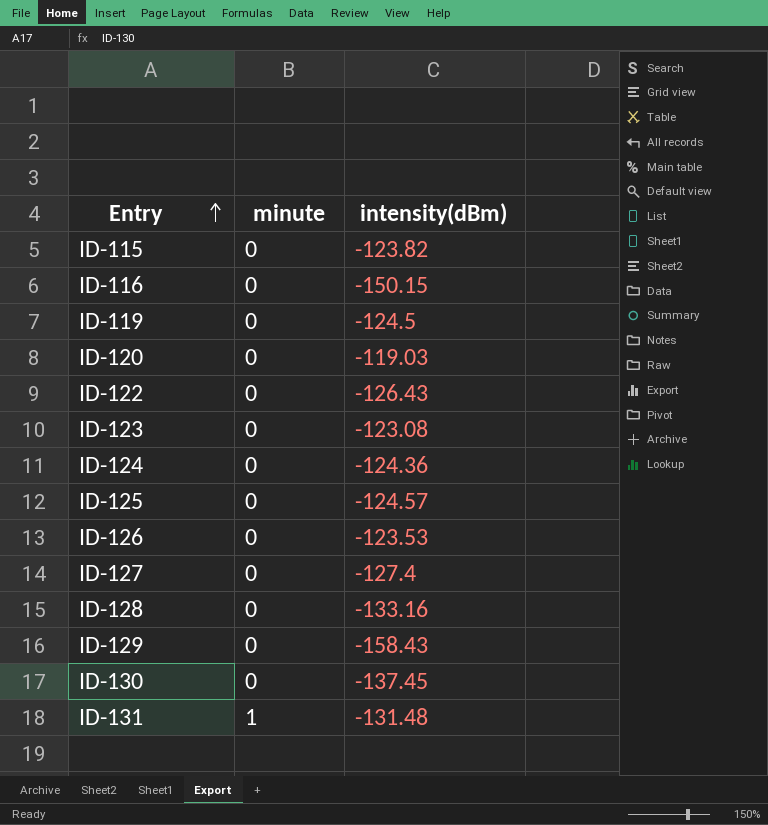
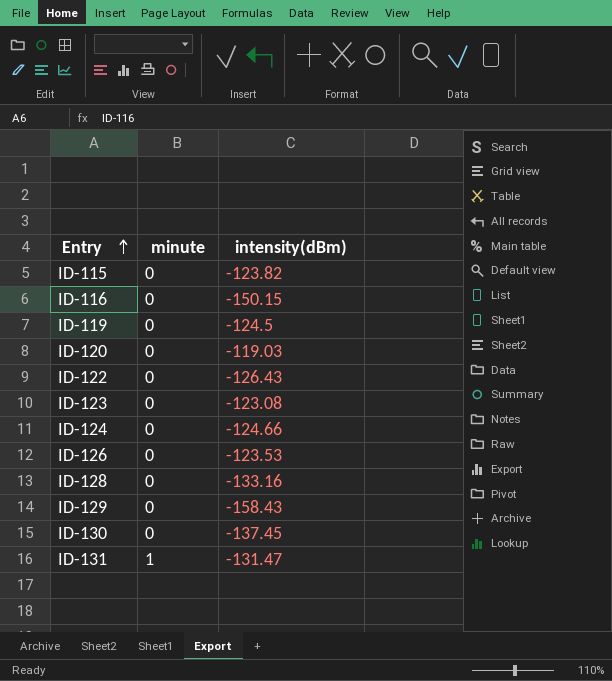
row ID-125: 0 | -124.57 -> none
row ID-127: 0 | -127.4 -> none
ID-124 | intensity(dBm): -124.36 -> -124.66
ID-131 | intensity(dBm): -131.48 -> -131.47

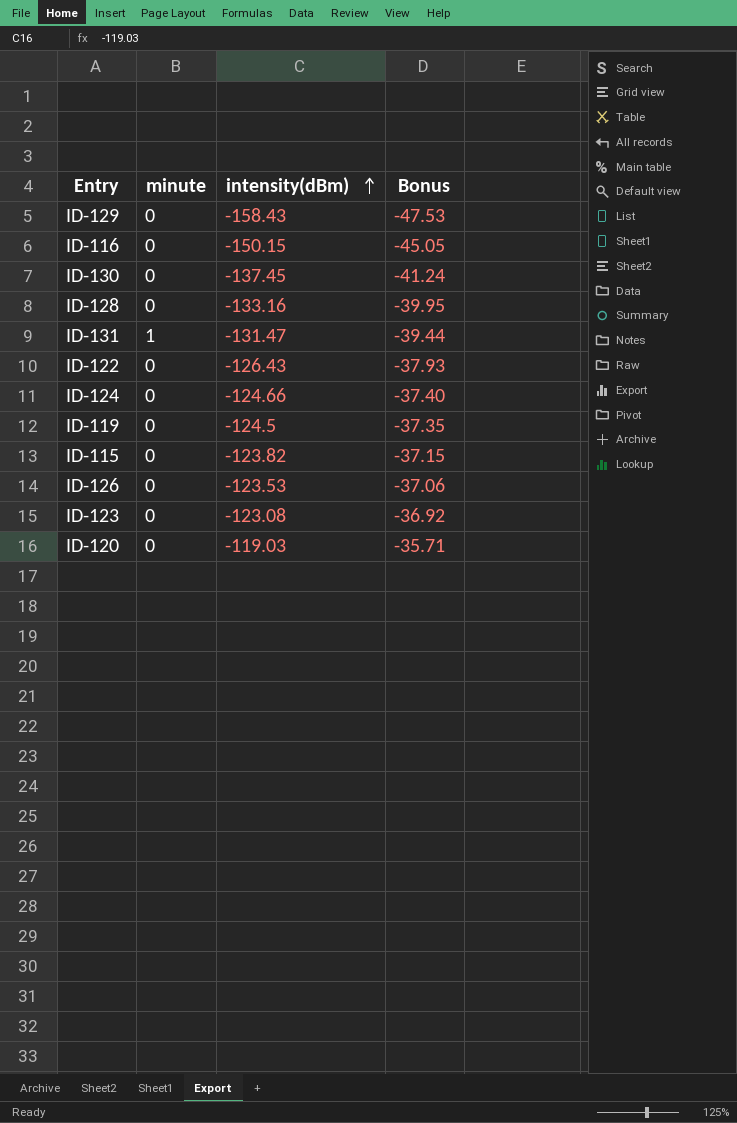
row order: Entry ascending -> intensity(dBm) ascending
column Bonus | formula: none -> [intensity(dBm)] * 0.3

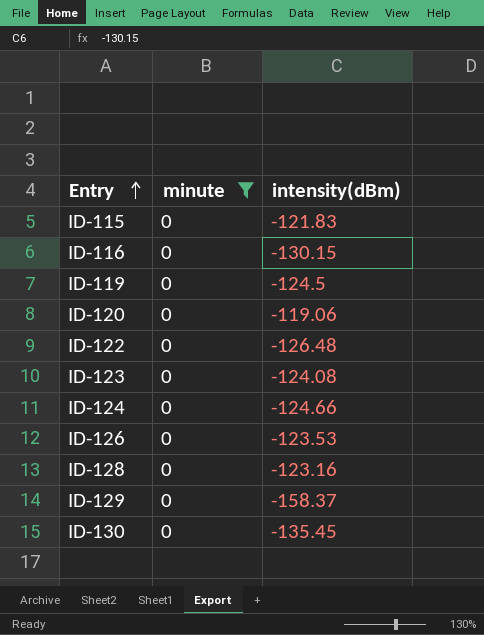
filter: none -> minute = 0
row order: intensity(dBm) ascending -> Entry ascending
column Bonus | formula: [intensity(dBm)] * 0.3 -> none
ID-115 | intensity(dBm): -123.82 -> -121.83
ID-116 | intensity(dBm): -150.15 -> -130.15
ID-120 | intensity(dBm): -119.03 -> -119.06
ID-122 | intensity(dBm): -126.43 -> -126.48
ID-123 | intensity(dBm): -123.08 -> -124.08
ID-128 | intensity(dBm): -133.16 -> -123.16
ID-129 | intensity(dBm): -158.43 -> -158.37
ID-130 | intensity(dBm): -137.45 -> -135.45

